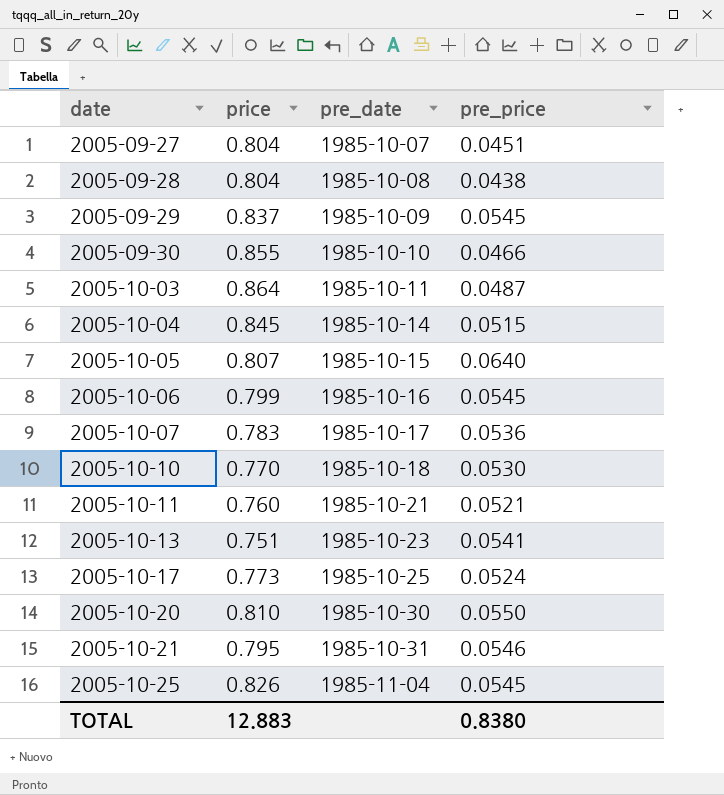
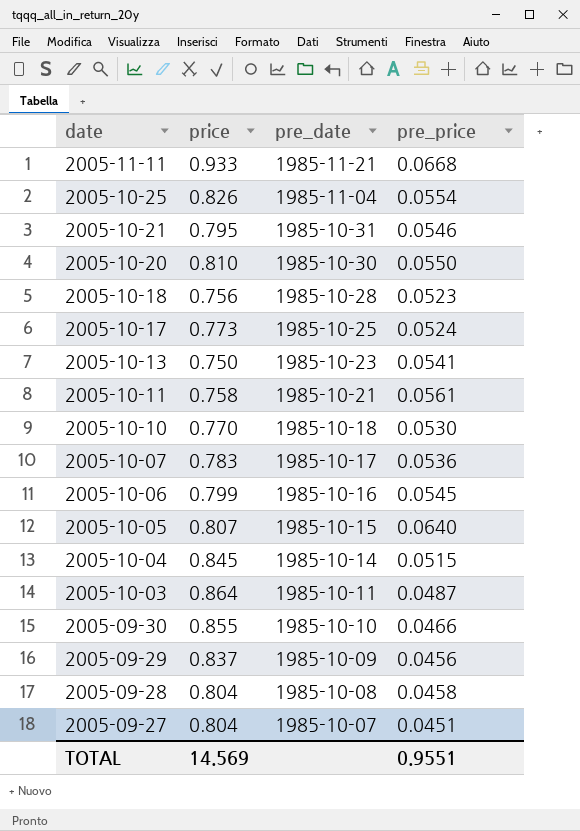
row order: date ascending -> date descending
row 2005-11-11: none -> 0.933 | 1985-11-21 | 0.0668
2005-10-25 | pre_price: 0.0545 -> 0.0554
row 2005-10-18: none -> 0.756 | 1985-10-28 | 0.0523
2005-10-13 | price: 0.751 -> 0.750
2005-10-11 | price: 0.760 -> 0.758
2005-10-11 | pre_price: 0.0521 -> 0.0561
2005-09-29 | pre_price: 0.0545 -> 0.0456
2005-09-28 | pre_price: 0.0438 -> 0.0458
TOTAL | price: 12.883 -> 14.569
TOTAL | pre_price: 0.8380 -> 0.9551

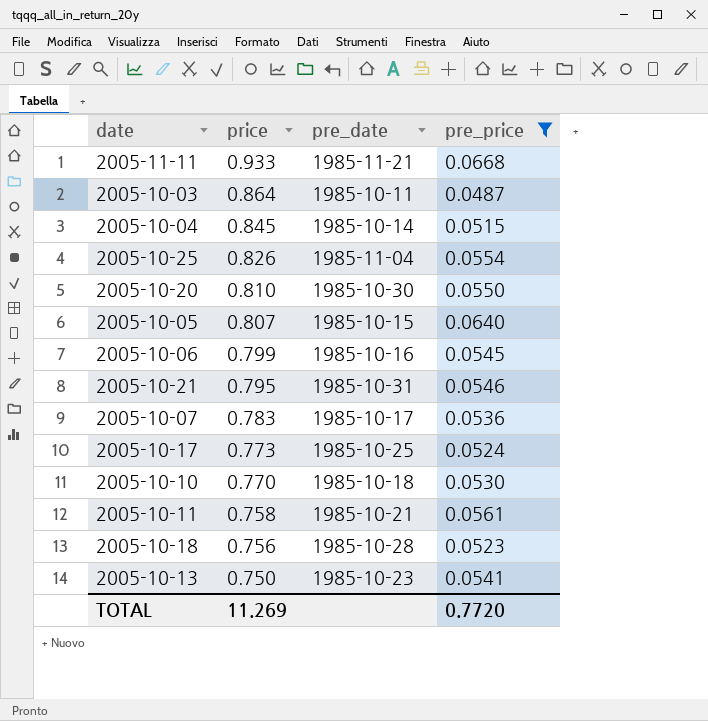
filter: none -> pre_price >= 0.0487
row order: date descending -> price descending
TOTAL | price: 14.569 -> 11.269
TOTAL | pre_price: 0.9551 -> 0.7720

